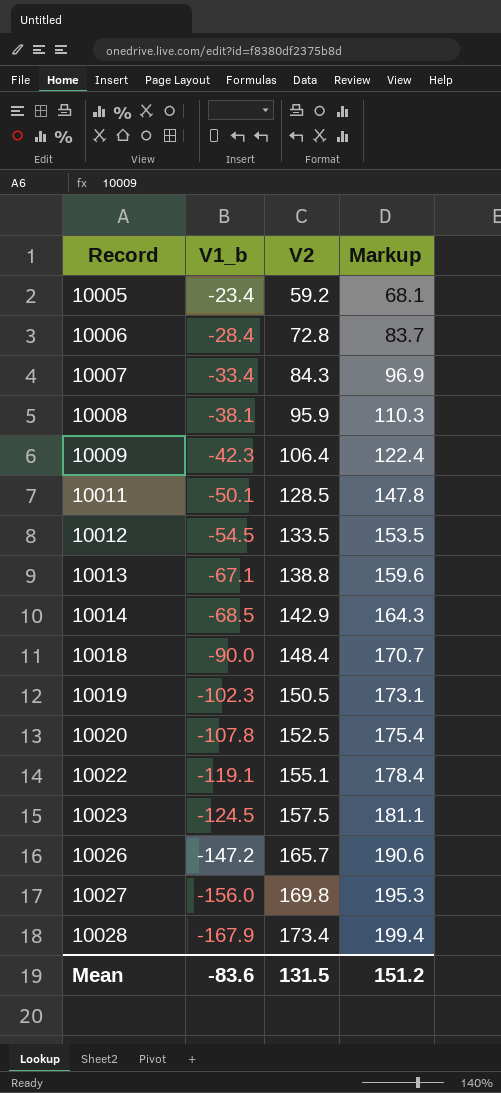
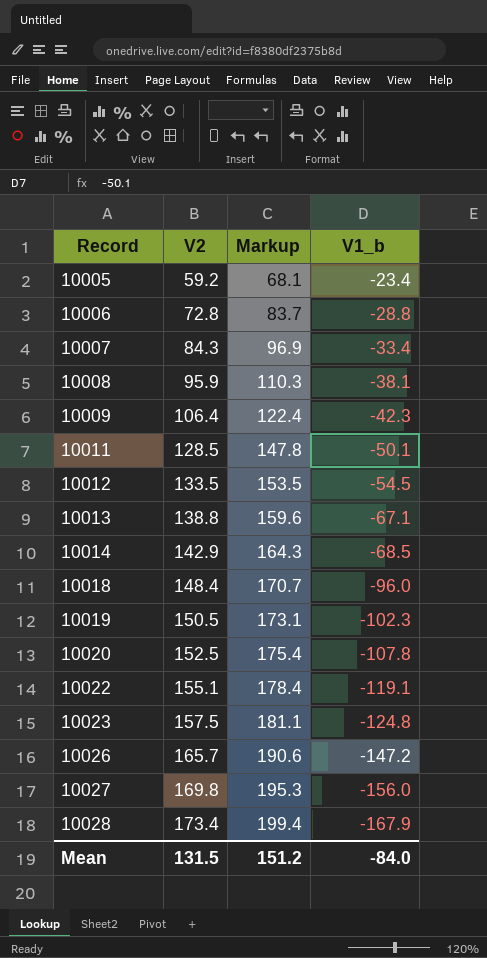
column V1_b | position: 2 -> 4
10006 | V1_b: -28.4 -> -28.8
10018 | V1_b: -90.0 -> -96.0
10023 | V1_b: -124.5 -> -124.8
Mean | V1_b: -83.6 -> -84.0

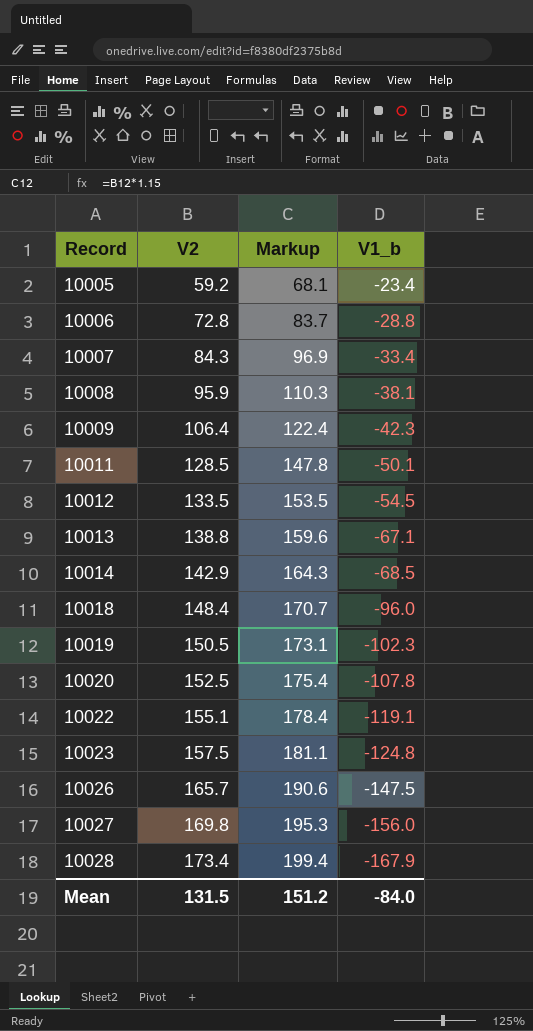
10026 | V1_b: -147.2 -> -147.5

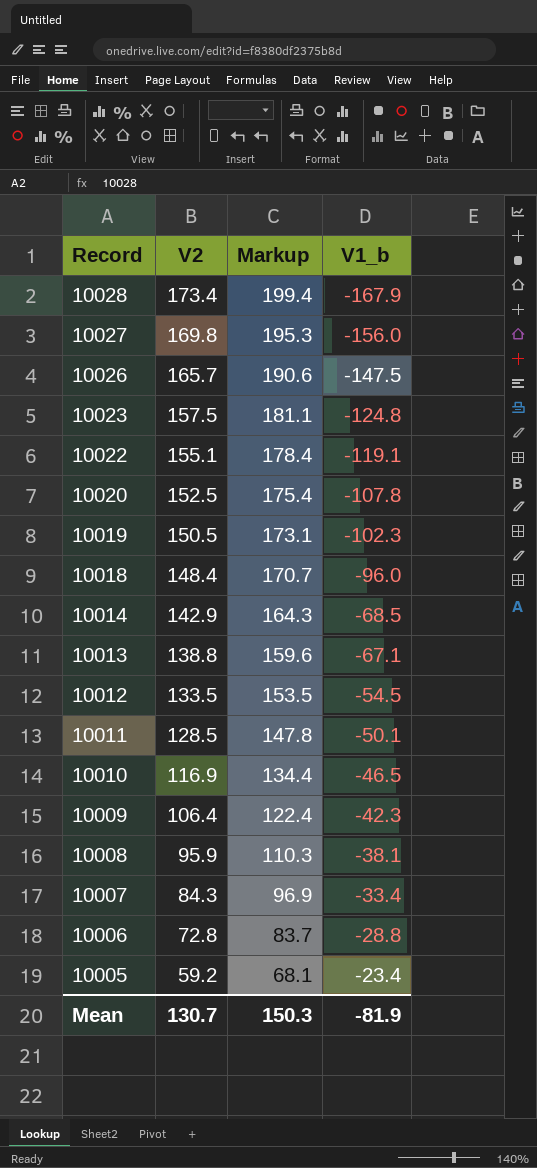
row order: Record ascending -> Record descending
row 10010: none -> 116.9 | 134.4 | -46.5
Mean | V2: 131.5 -> 130.7
Mean | Markup: 151.2 -> 150.3
Mean | V1_b: -84.0 -> -81.9

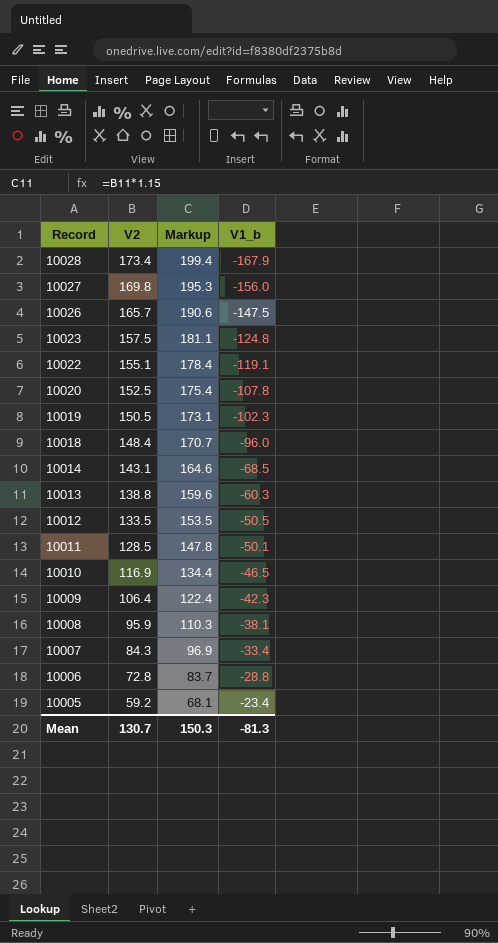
10014 | V2: 142.9 -> 143.1
10014 | Markup: 164.3 -> 164.6
10013 | V1_b: -67.1 -> -60.3
10012 | V1_b: -54.5 -> -50.5
Mean | V1_b: -81.9 -> -81.3

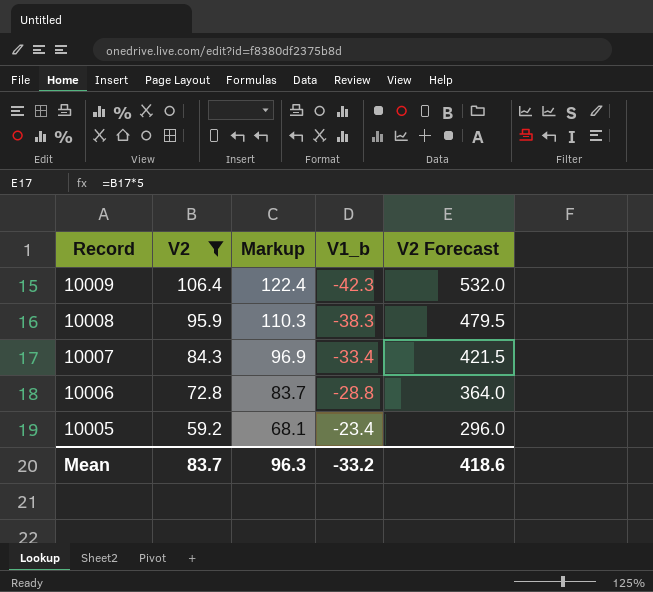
filter: none -> V2 <= 106.4
column V2 Forecast | formula: none -> [V2] * 5
10008 | V1_b: -38.1 -> -38.3
Mean | V2: 130.7 -> 83.7
Mean | Markup: 150.3 -> 96.3
Mean | V1_b: -81.3 -> -33.2

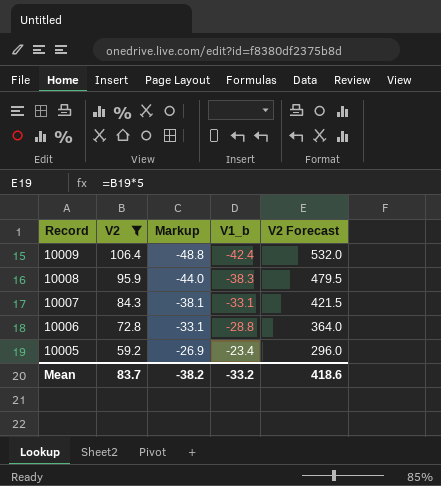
column Markup | formula: [V2] * 1.15 -> [V1_b] * 1.15
10009 | V1_b: -42.3 -> -42.4
10007 | V1_b: -33.4 -> -33.1
Mean | Markup: 96.3 -> -38.2

